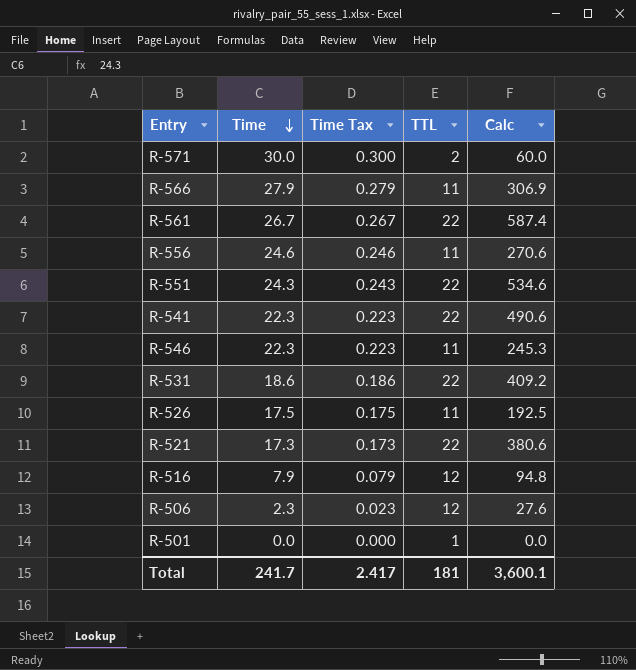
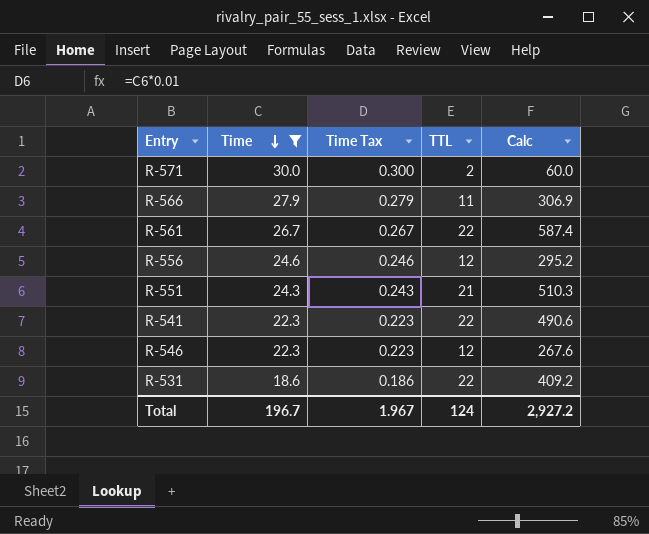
filter: none -> Time >= 18.6
R-556 | TTL: 11 -> 12
R-556 | Calc: 270.6 -> 295.2
R-551 | TTL: 22 -> 21
R-551 | Calc: 534.6 -> 510.3
R-546 | TTL: 11 -> 12
R-546 | Calc: 245.3 -> 267.6
Total | Time: 241.7 -> 196.7
Total | Time Tax: 2.417 -> 1.967
Total | TTL: 181 -> 124
Total | Calc: 3,600.1 -> 2,927.2

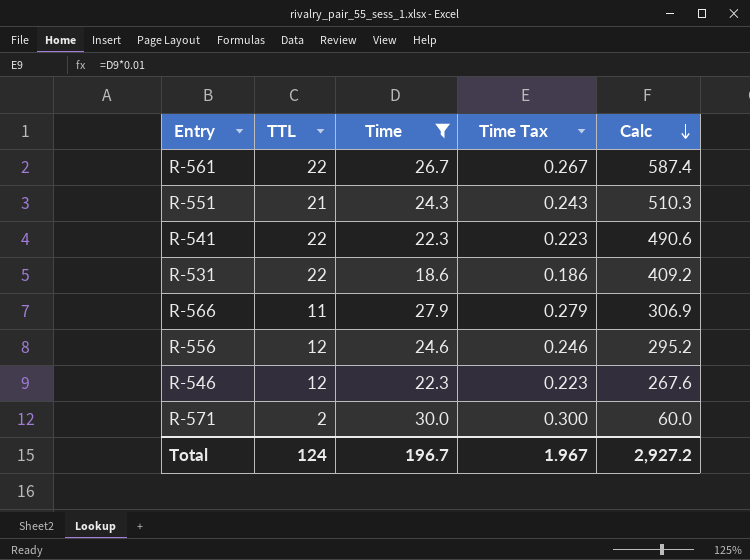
row order: Time descending -> Calc descending
column TTL | position: 4 -> 2

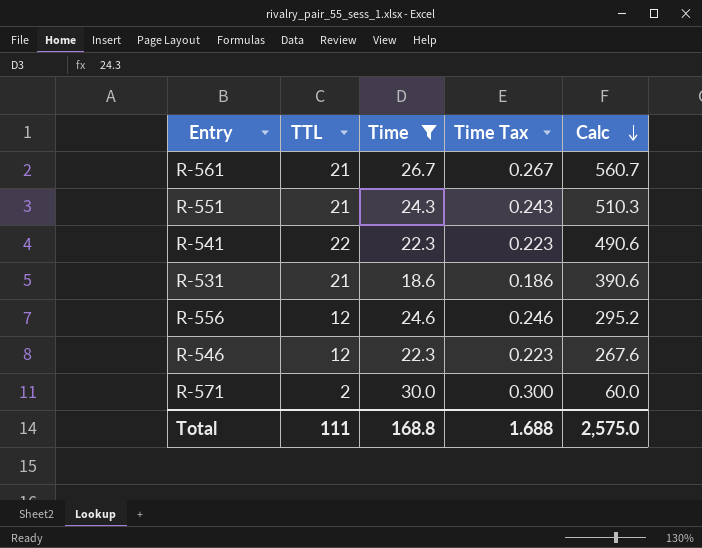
row R-566: 11 | 27.9 | 0.279 | 306.9 -> none
R-561 | TTL: 22 -> 21
R-561 | Calc: 587.4 -> 560.7
R-531 | TTL: 22 -> 21
R-531 | Calc: 409.2 -> 390.6
Total | TTL: 124 -> 111
Total | Time: 196.7 -> 168.8
Total | Time Tax: 1.967 -> 1.688
Total | Calc: 2,927.2 -> 2,575.0

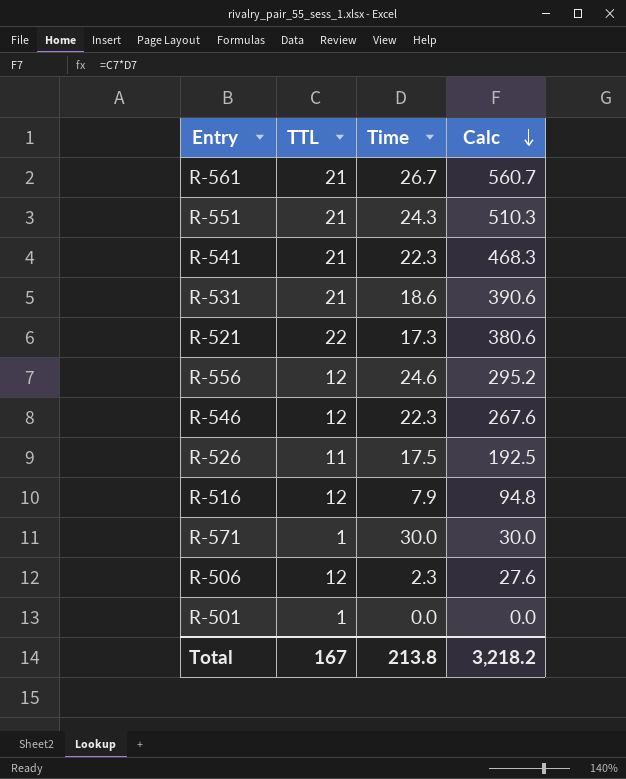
filter: Time >= 18.6 -> none
column Time Tax | formula: [Time] * 0.01 -> none
R-541 | TTL: 22 -> 21
R-541 | Calc: 490.6 -> 468.3
R-571 | TTL: 2 -> 1
R-571 | Calc: 60.0 -> 30.0
Total | TTL: 111 -> 167
Total | Time: 168.8 -> 213.8
Total | Calc: 2,575.0 -> 3,218.2

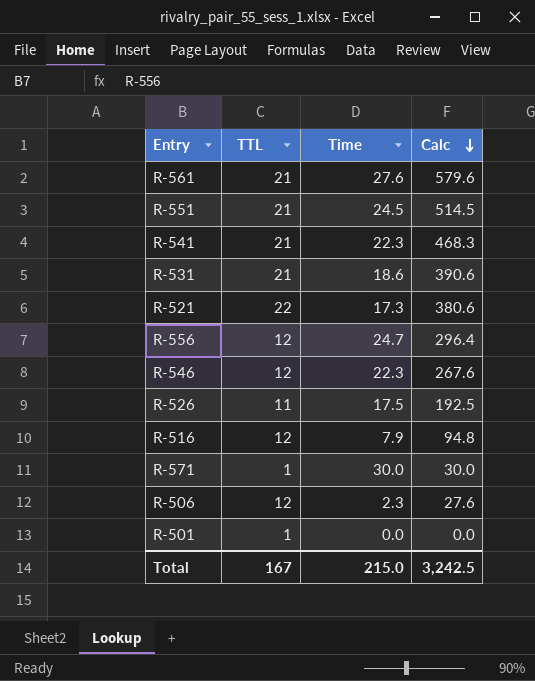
R-561 | Time: 26.7 -> 27.6
R-561 | Calc: 560.7 -> 579.6
R-551 | Time: 24.3 -> 24.5
R-551 | Calc: 510.3 -> 514.5
R-556 | Time: 24.6 -> 24.7
R-556 | Calc: 295.2 -> 296.4
Total | Time: 213.8 -> 215.0
Total | Calc: 3,218.2 -> 3,242.5

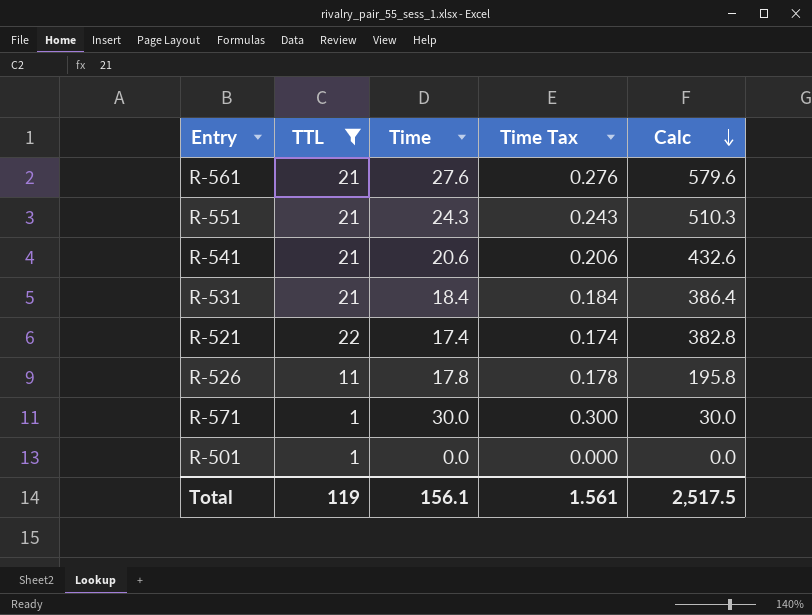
filter: none -> TTL != 12
column Time Tax | formula: none -> [Time] * 0.01
R-551 | Time: 24.5 -> 24.3
R-551 | Calc: 514.5 -> 510.3
R-541 | Time: 22.3 -> 20.6
R-541 | Calc: 468.3 -> 432.6
R-531 | Time: 18.6 -> 18.4
R-531 | Calc: 390.6 -> 386.4
R-521 | Time: 17.3 -> 17.4
R-521 | Calc: 380.6 -> 382.8
R-526 | Time: 17.5 -> 17.8
R-526 | Calc: 192.5 -> 195.8
Total | TTL: 167 -> 119
Total | Time: 215.0 -> 156.1
Total | Calc: 3,242.5 -> 2,517.5

